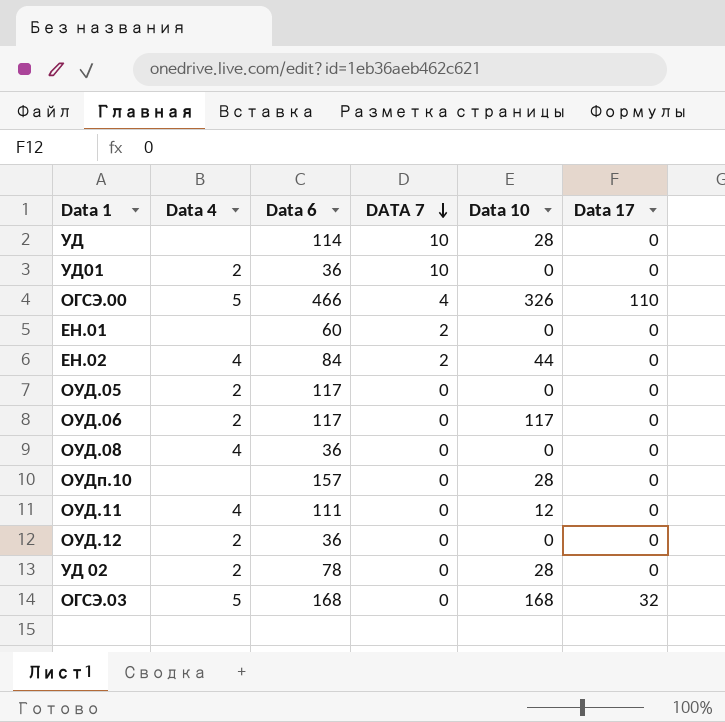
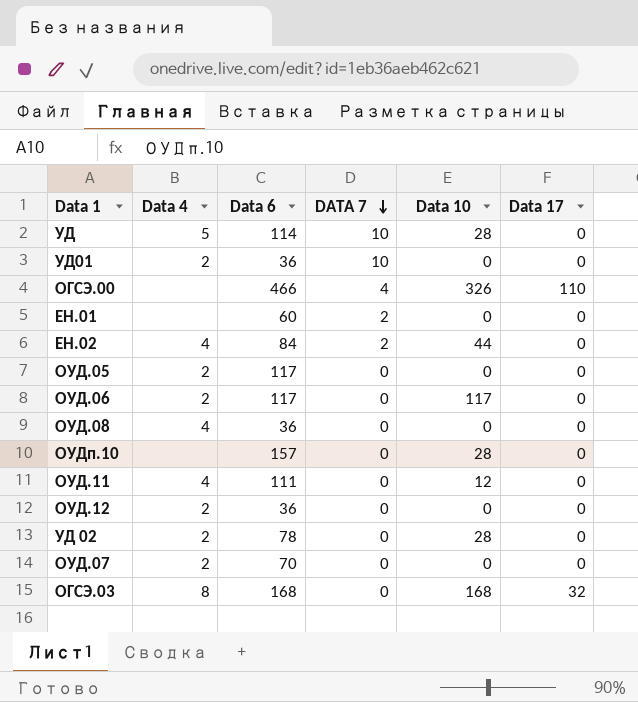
УД | Data 4: none -> 5
ОГСЭ.00 | Data 4: 5 -> none
row ОУД.07: none -> 2 | 70 | 0 | 0 | 0
ОГСЭ.03 | Data 4: 5 -> 8

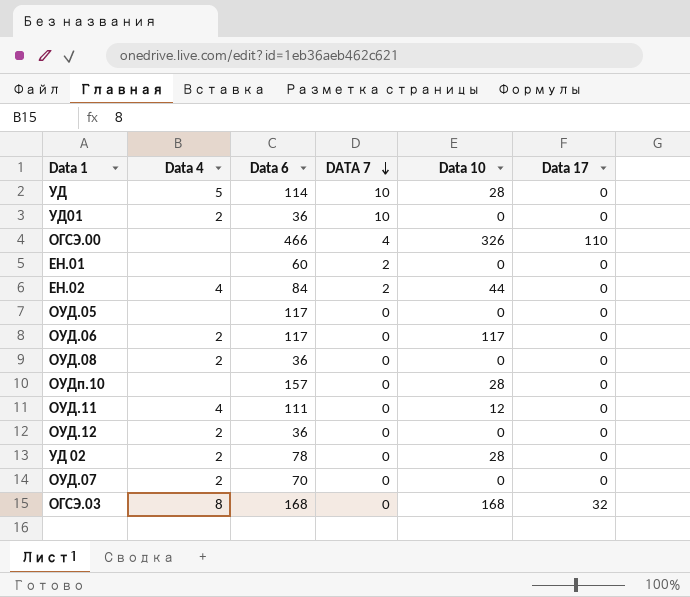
ОУД.05 | Data 4: 2 -> none
ОУД.08 | Data 4: 4 -> 2

